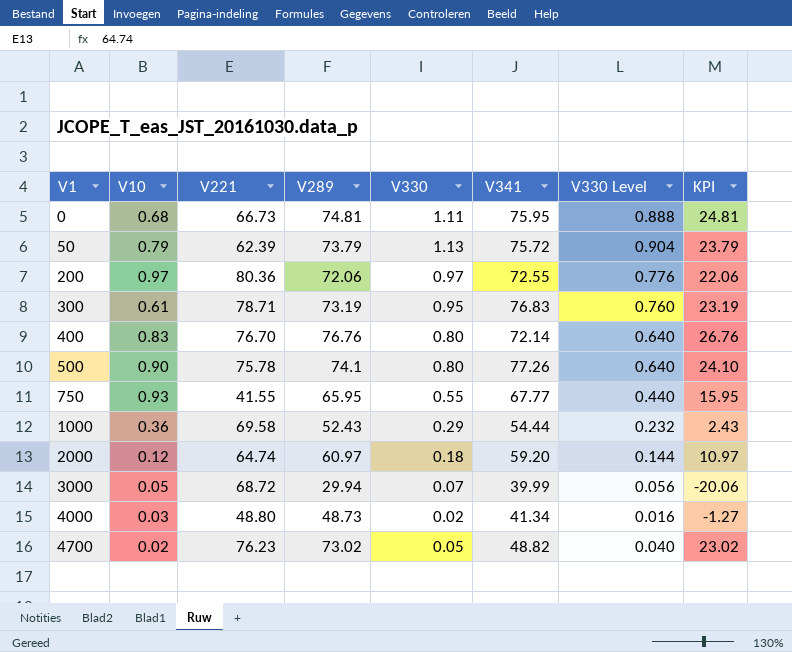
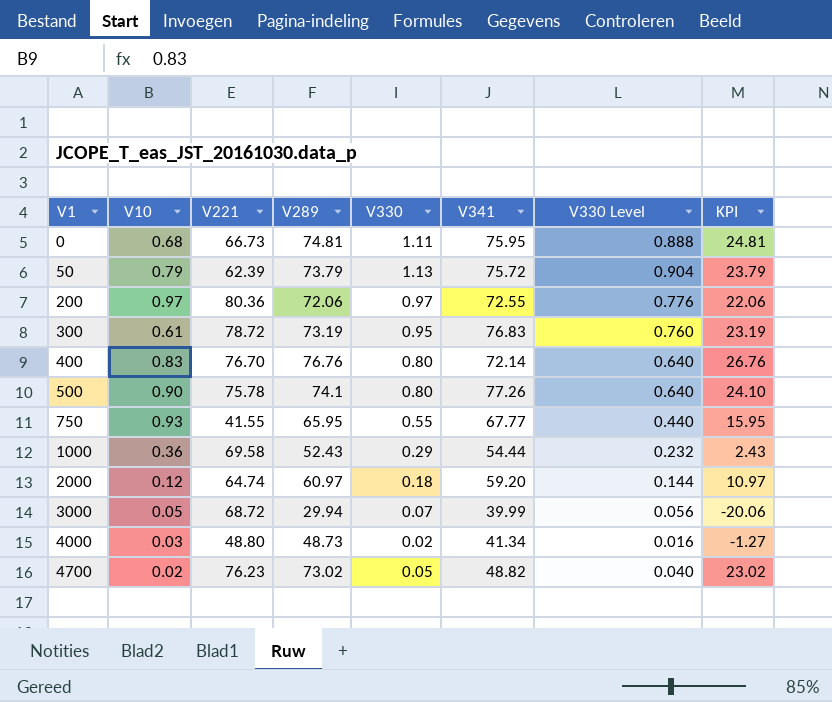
300 | V221: 78.71 -> 78.72

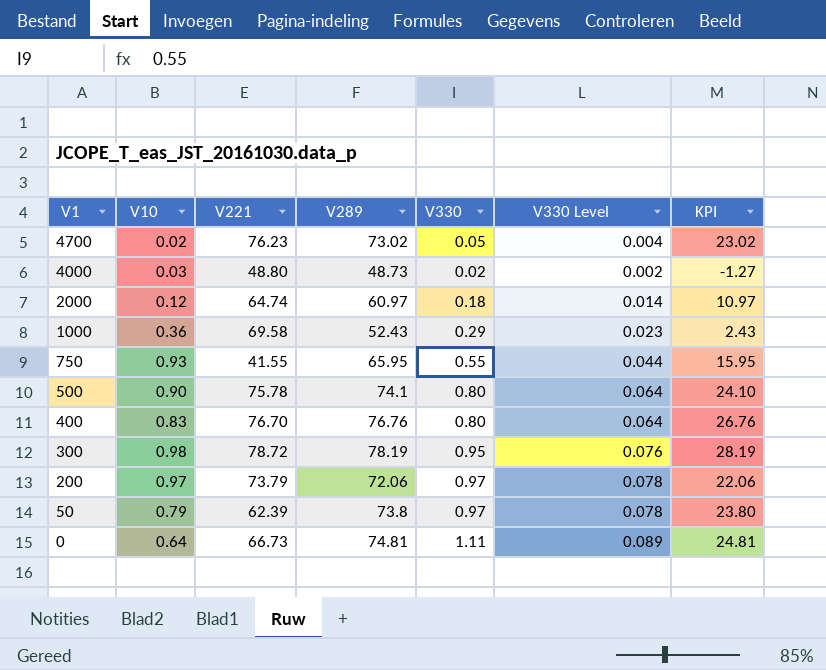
row order: V1 ascending -> V1 descending
column V341 | position: 6 -> none
column V330 Level | formula: [V330] * 0.8 -> [V330] * 0.08
row 3000: 0.05 | 68.72 | 29.94 | 0.07 | 39.99 | 0.056 | -20.06 -> none
300 | V10: 0.61 -> 0.98
300 | V289: 73.19 -> 78.19
300 | KPI: 23.19 -> 28.19
200 | V221: 80.36 -> 73.79
50 | V289: 73.79 -> 73.8
50 | V330: 1.13 -> 0.97
50 | KPI: 23.79 -> 23.80
0 | V10: 0.68 -> 0.64

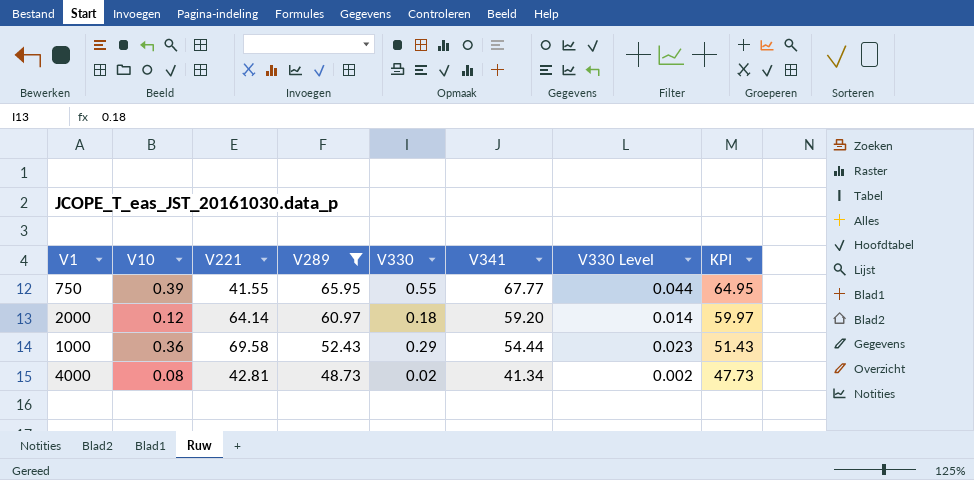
filter: none -> V289 <= 65.95
row order: V1 descending -> V289 descending
column V341 | position: none -> 6
column KPI | formula: [V289] - 50 -> [V289] - 1
750 | V10: 0.93 -> 0.39
2000 | V221: 64.74 -> 64.14
4000 | V10: 0.03 -> 0.08
4000 | V221: 48.80 -> 42.81

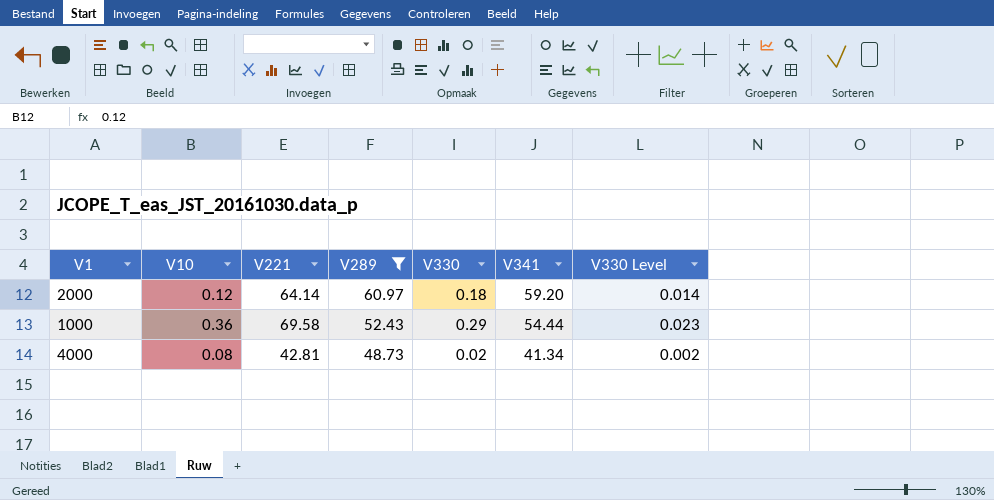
column KPI | formula: [V289] - 1 -> none
row 750: 0.39 | 41.55 | 65.95 | 0.55 | 67.77 | 0.044 | 64.95 -> none

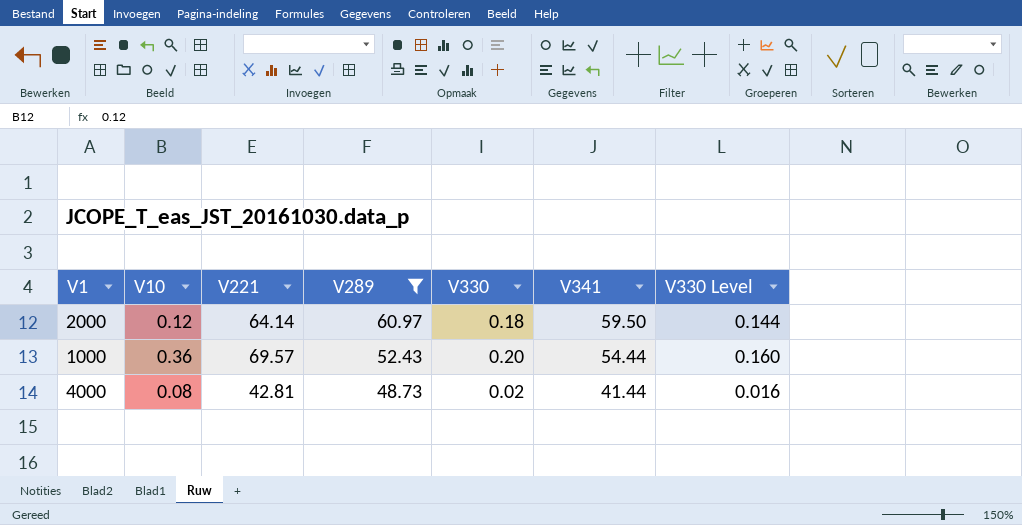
column V330 Level | formula: [V330] * 0.08 -> [V330] * 0.8
2000 | V341: 59.20 -> 59.50
1000 | V221: 69.58 -> 69.57
1000 | V330: 0.29 -> 0.20
4000 | V341: 41.34 -> 41.44

